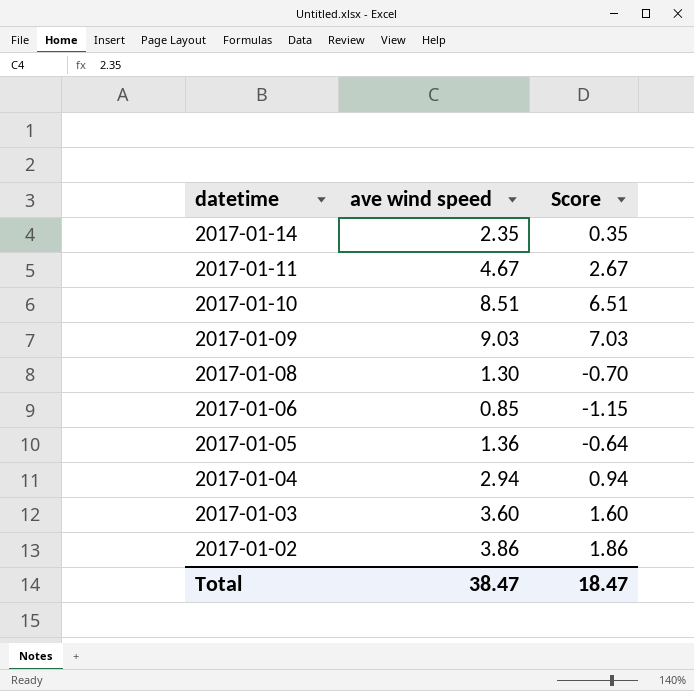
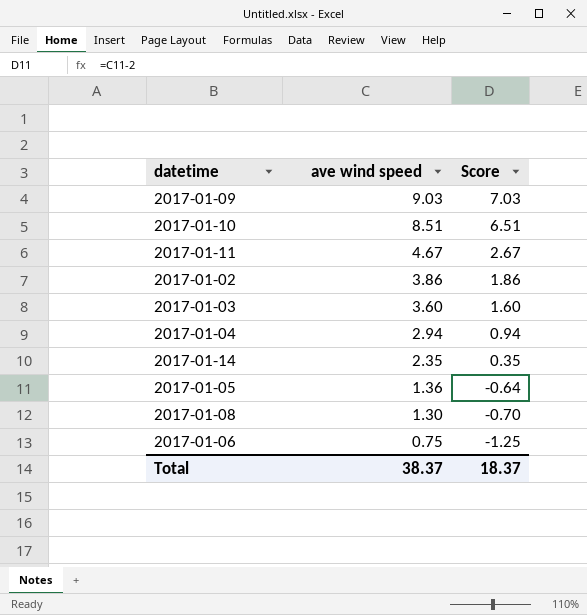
row order: datetime descending -> ave wind speed descending
2017-01-06 | ave wind speed: 0.85 -> 0.75
2017-01-06 | Score: -1.15 -> -1.25
Total | ave wind speed: 38.47 -> 38.37
Total | Score: 18.47 -> 18.37

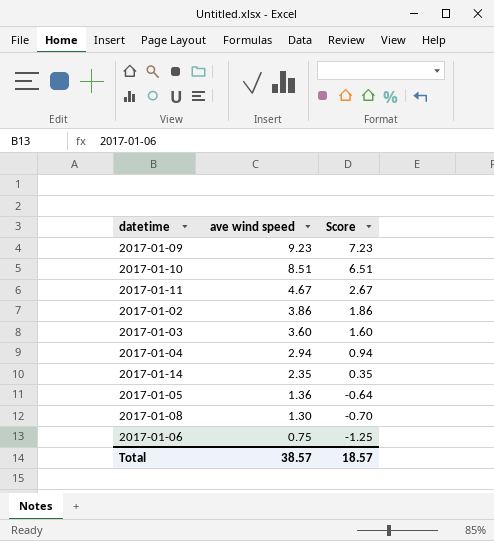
2017-01-09 | ave wind speed: 9.03 -> 9.23
2017-01-09 | Score: 7.03 -> 7.23
Total | ave wind speed: 38.37 -> 38.57
Total | Score: 18.37 -> 18.57

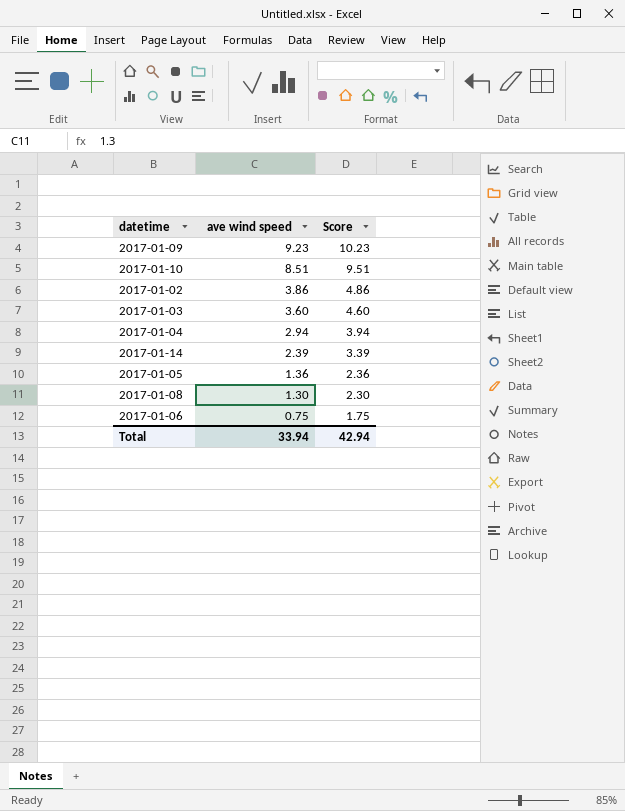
column Score | formula: [ave wind speed] - 2 -> [ave wind speed] + 1
row 2017-01-11: 4.67 | 2.67 -> none
2017-01-14 | ave wind speed: 2.35 -> 2.39
Total | ave wind speed: 38.57 -> 33.94
Total | Score: 18.57 -> 42.94

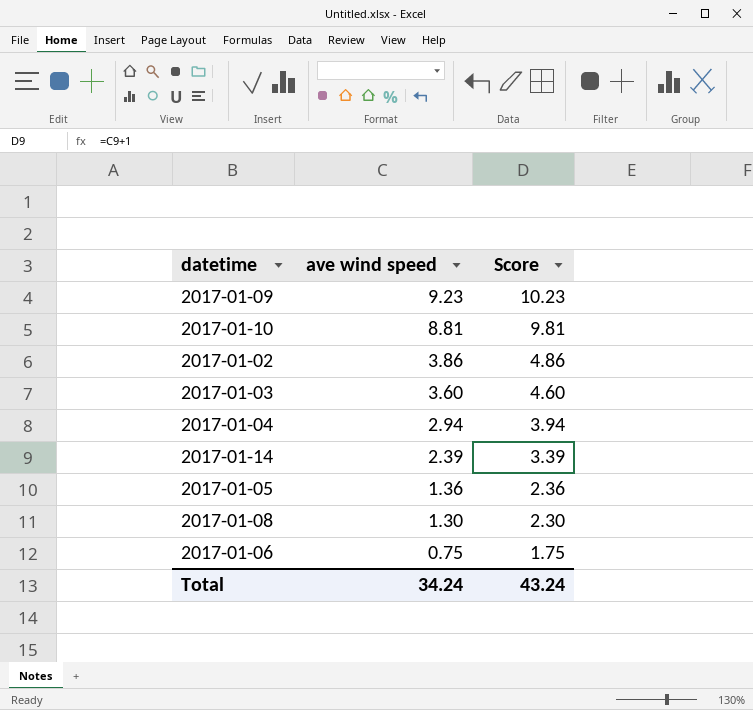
2017-01-10 | ave wind speed: 8.51 -> 8.81
2017-01-10 | Score: 9.51 -> 9.81
Total | ave wind speed: 33.94 -> 34.24
Total | Score: 42.94 -> 43.24

